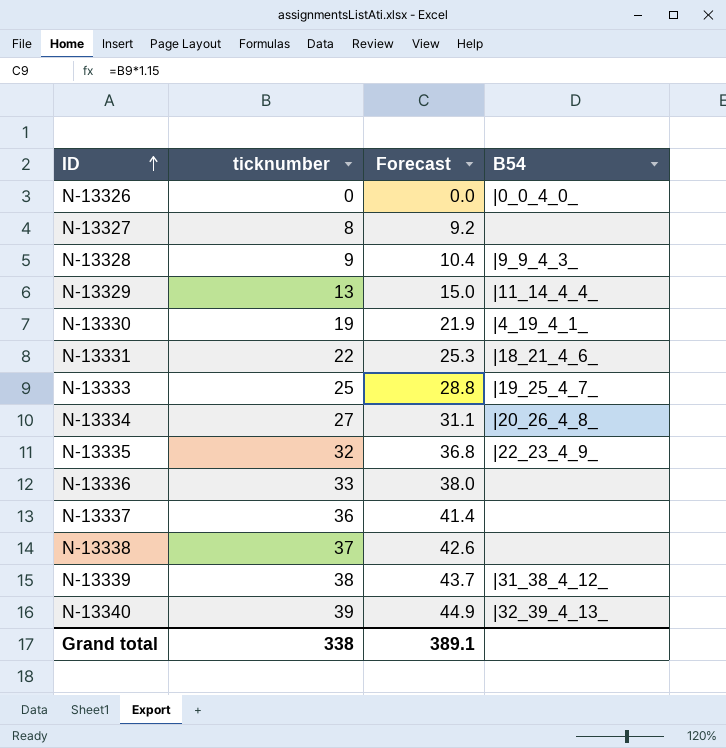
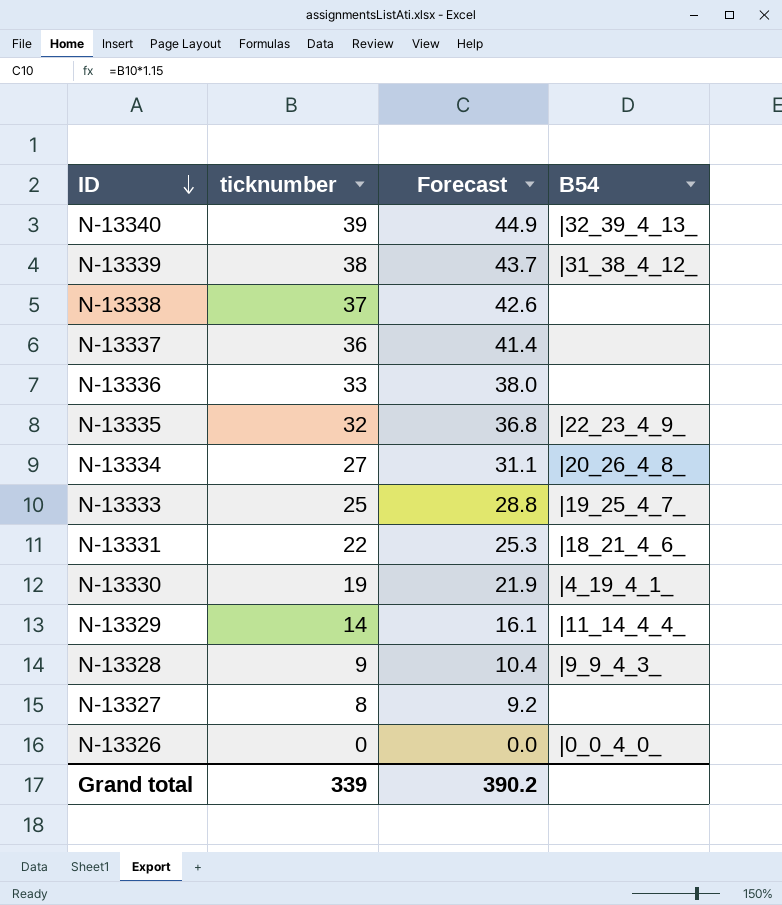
row order: ID ascending -> ID descending
N-13329 | ticknumber: 13 -> 14
N-13329 | Forecast: 15.0 -> 16.1
Grand total | ticknumber: 338 -> 339
Grand total | Forecast: 389.1 -> 390.2

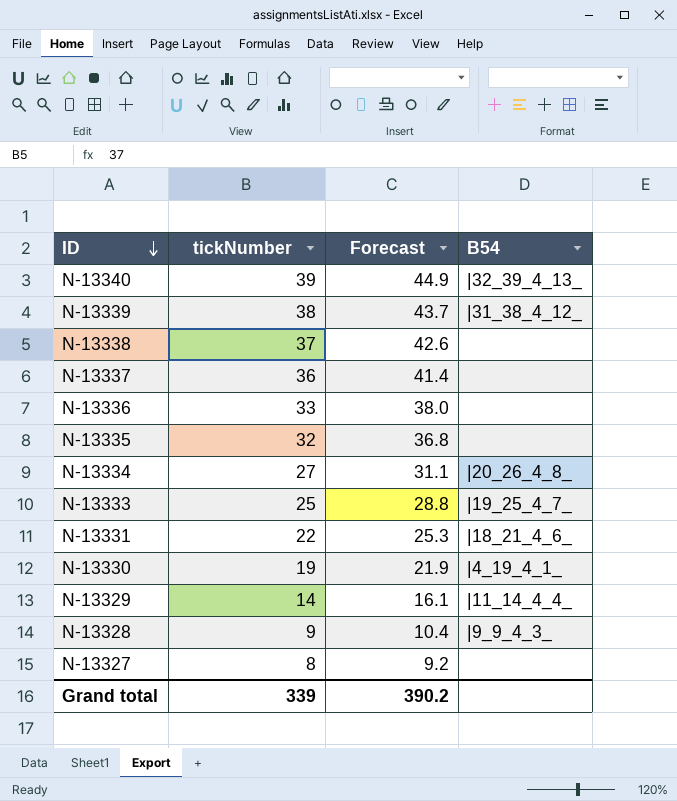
column name: ticknumber -> tickNumber
row N-13326: 0 | 0.0 | |0_0_4_0_ -> none
N-13335 | B54: |22_23_4_9_ -> none

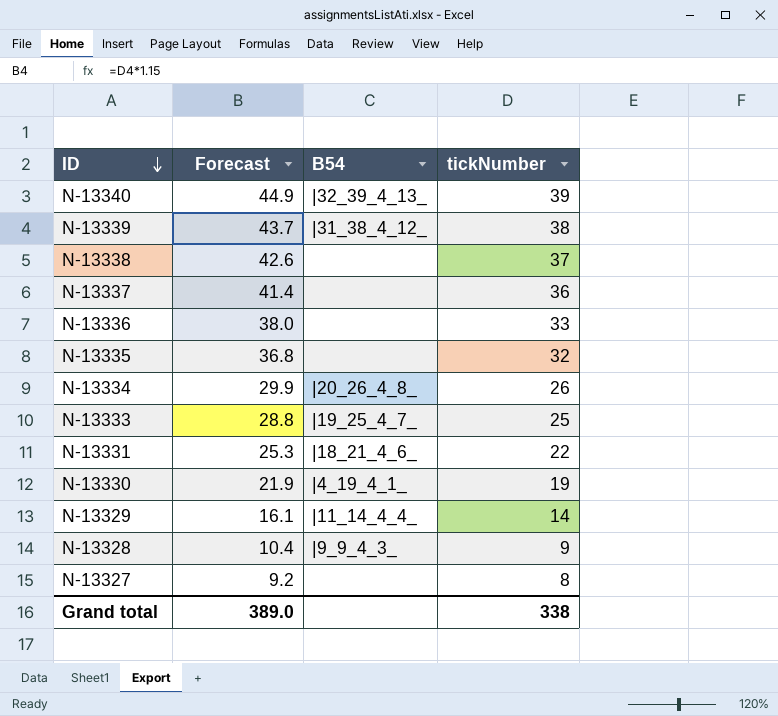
column tickNumber | position: 2 -> 4
N-13334 | Forecast: 31.1 -> 29.9
N-13334 | tickNumber: 27 -> 26
Grand total | Forecast: 390.2 -> 389.0
Grand total | tickNumber: 339 -> 338

